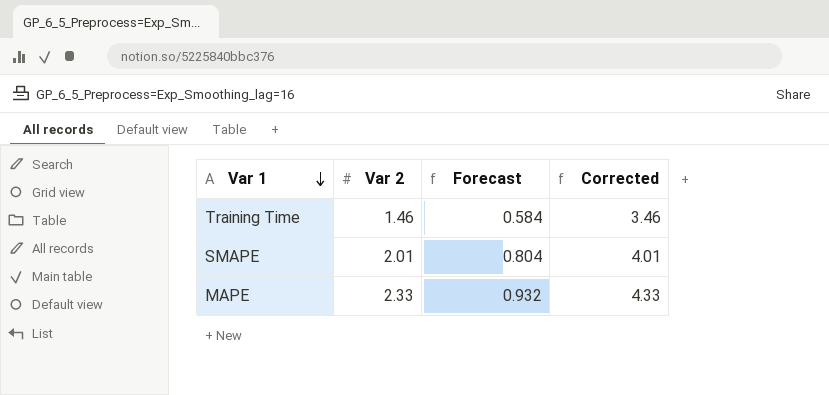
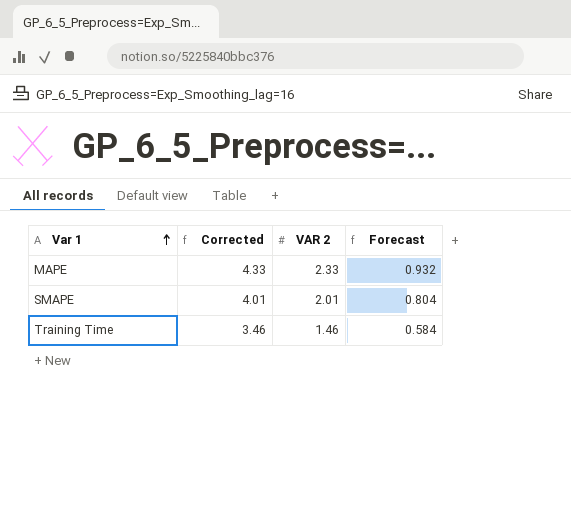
row order: Var 1 descending -> Var 1 ascending
column Corrected | position: 4 -> 2
column name: Var 2 -> VAR 2

